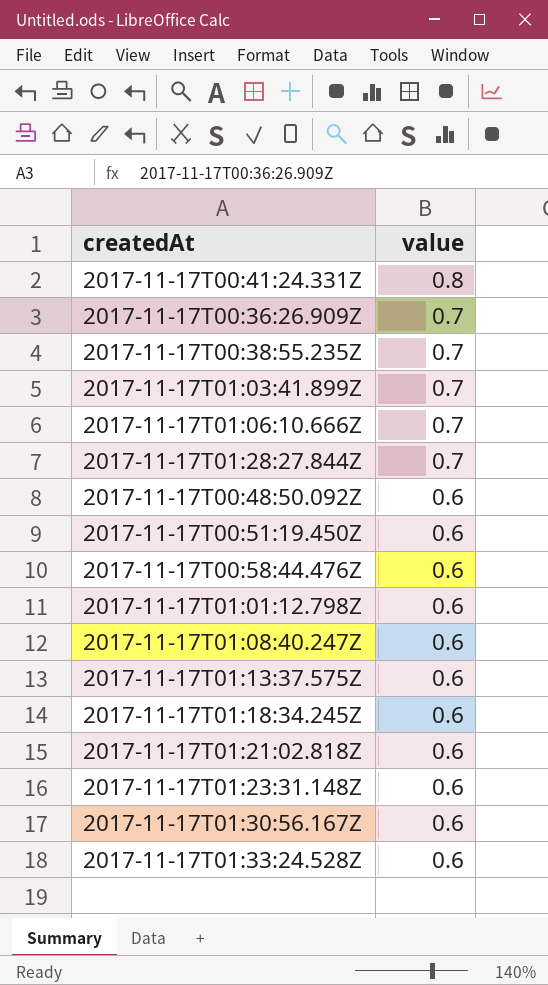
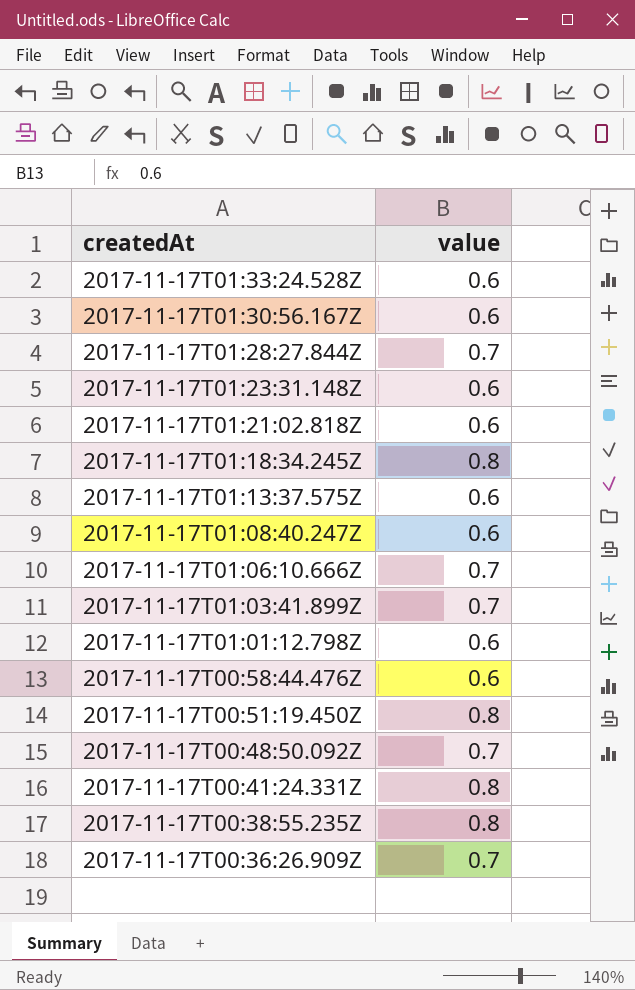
row order: value descending -> createdAt descending
2017-11-17T01:18:34.245Z | value: 0.6 -> 0.8
2017-11-17T00:51:19.450Z | value: 0.6 -> 0.8
2017-11-17T00:48:50.092Z | value: 0.6 -> 0.7
2017-11-17T00:38:55.235Z | value: 0.7 -> 0.8

